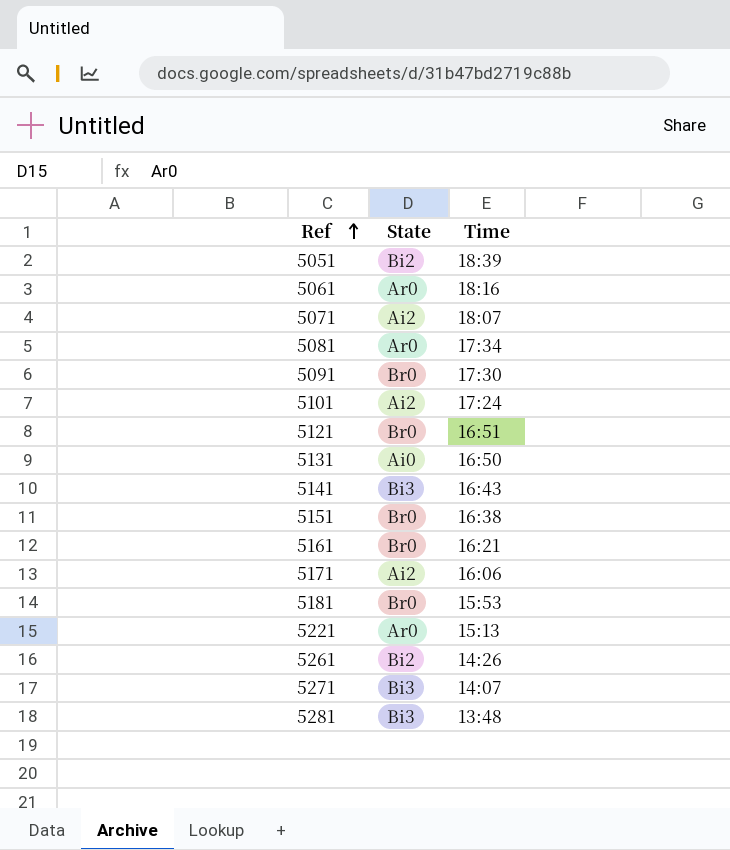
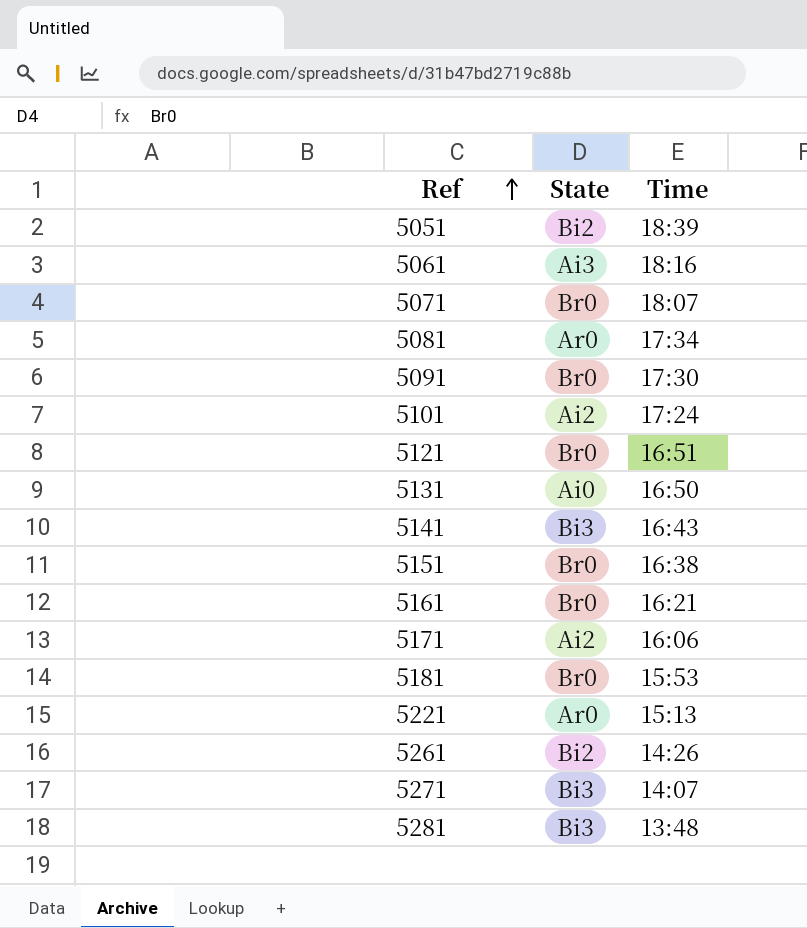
5061 | State: Ar0 -> Ai3
5071 | State: Ai2 -> Br0

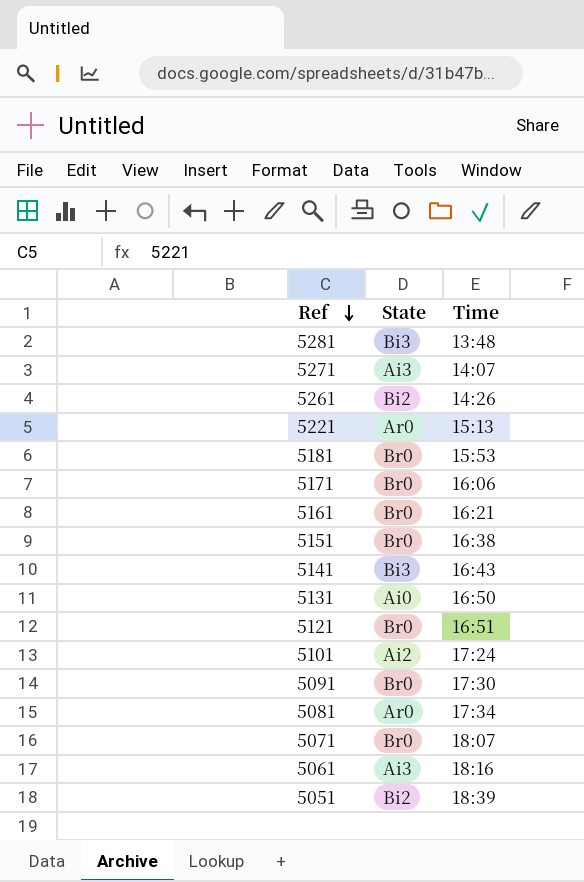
row order: Ref ascending -> Ref descending
5271 | State: Bi3 -> Ai3
5171 | State: Ai2 -> Br0

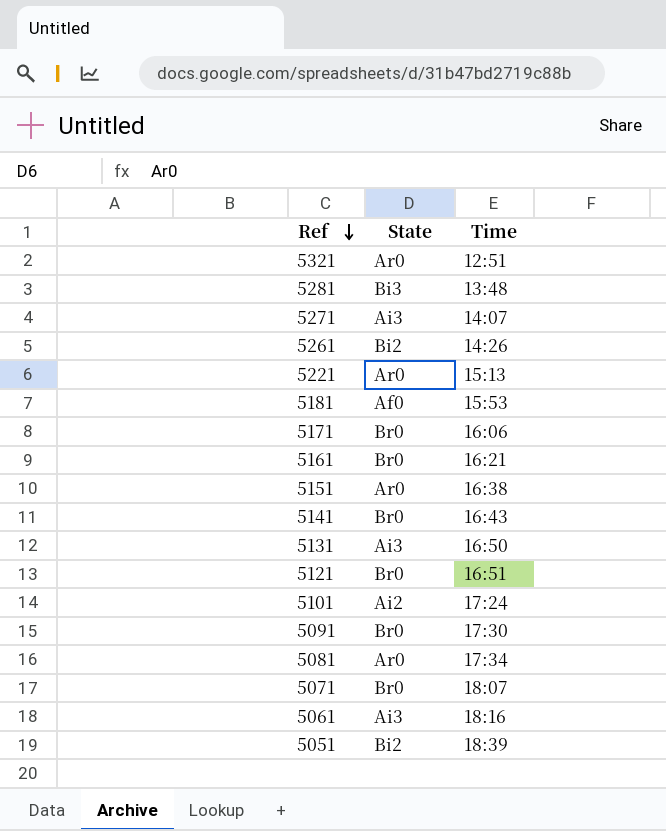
row 5321: none -> Ar0 | 12:51
5181 | State: Br0 -> Af0
5151 | State: Br0 -> Ar0
5141 | State: Bi3 -> Br0
5131 | State: Ai0 -> Ai3

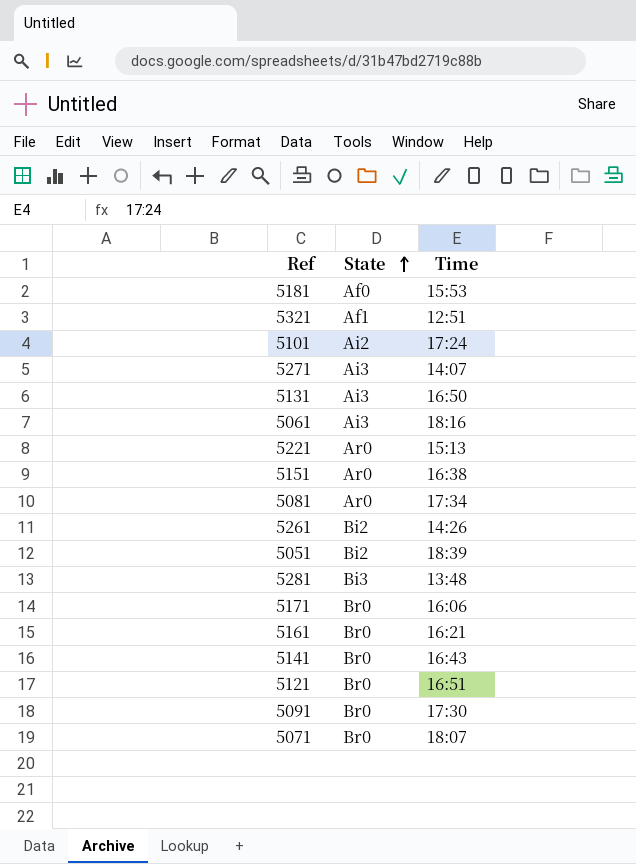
row order: Ref descending -> State ascending
5321 | State: Ar0 -> Af1

